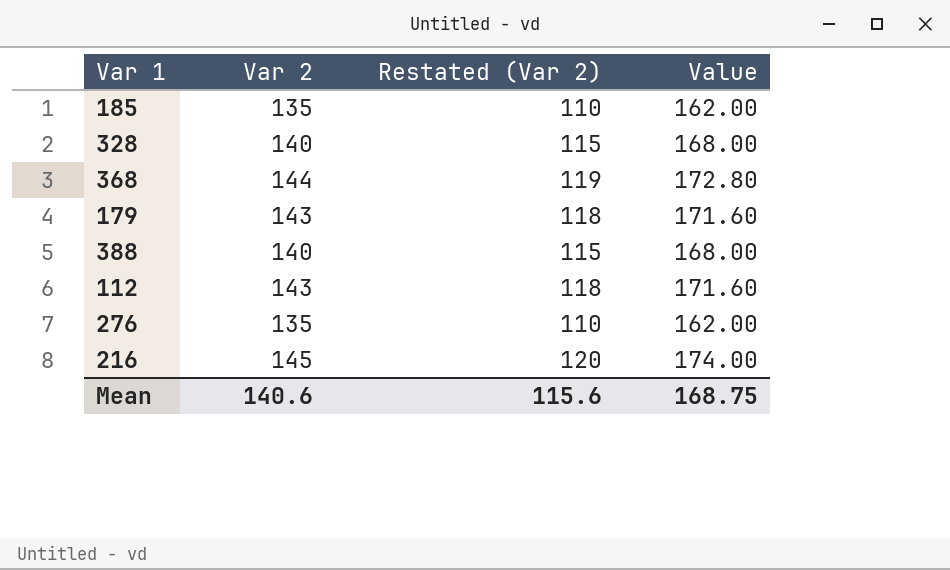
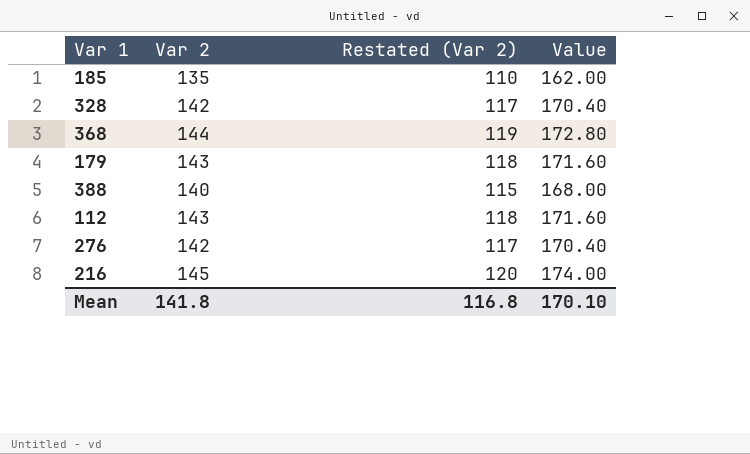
328 | Var 2: 140 -> 142
328 | Restated (Var 2): 115 -> 117
328 | Value: 168.00 -> 170.40
276 | Var 2: 135 -> 142
276 | Restated (Var 2): 110 -> 117
276 | Value: 162.00 -> 170.40
Mean | Var 2: 140.6 -> 141.8
Mean | Restated (Var 2): 115.6 -> 116.8
Mean | Value: 168.75 -> 170.10

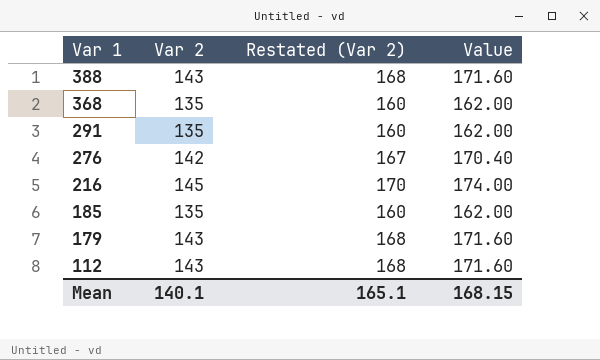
row order: none -> Var 1 descending
column Restated (Var 2) | formula: [Var 2] - 25 -> [Var 2] + 25
row 328: 142 | 117 | 170.40 -> none
388 | Var 2: 140 -> 143
388 | Value: 168.00 -> 171.60
368 | Var 2: 144 -> 135
368 | Value: 172.80 -> 162.00
row 291: none -> 135 | 160 | 162.00
Mean | Var 2: 141.8 -> 140.1
Mean | Restated (Var 2): 116.8 -> 165.1
Mean | Value: 170.10 -> 168.15

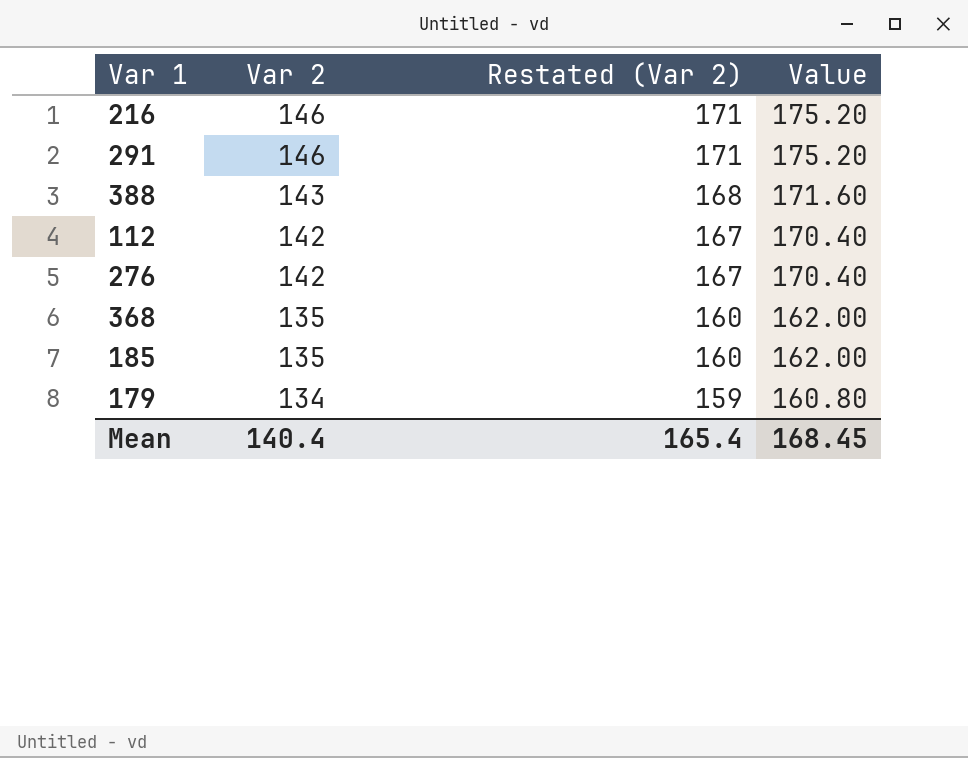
row order: Var 1 descending -> Var 2 descending
216 | Var 2: 145 -> 146
216 | Restated (Var 2): 170 -> 171
216 | Value: 174.00 -> 175.20
291 | Var 2: 135 -> 146
291 | Restated (Var 2): 160 -> 171
291 | Value: 162.00 -> 175.20
112 | Var 2: 143 -> 142
112 | Restated (Var 2): 168 -> 167
112 | Value: 171.60 -> 170.40
179 | Var 2: 143 -> 134
179 | Restated (Var 2): 168 -> 159
179 | Value: 171.60 -> 160.80
Mean | Var 2: 140.1 -> 140.4
Mean | Restated (Var 2): 165.1 -> 165.4
Mean | Value: 168.15 -> 168.45

